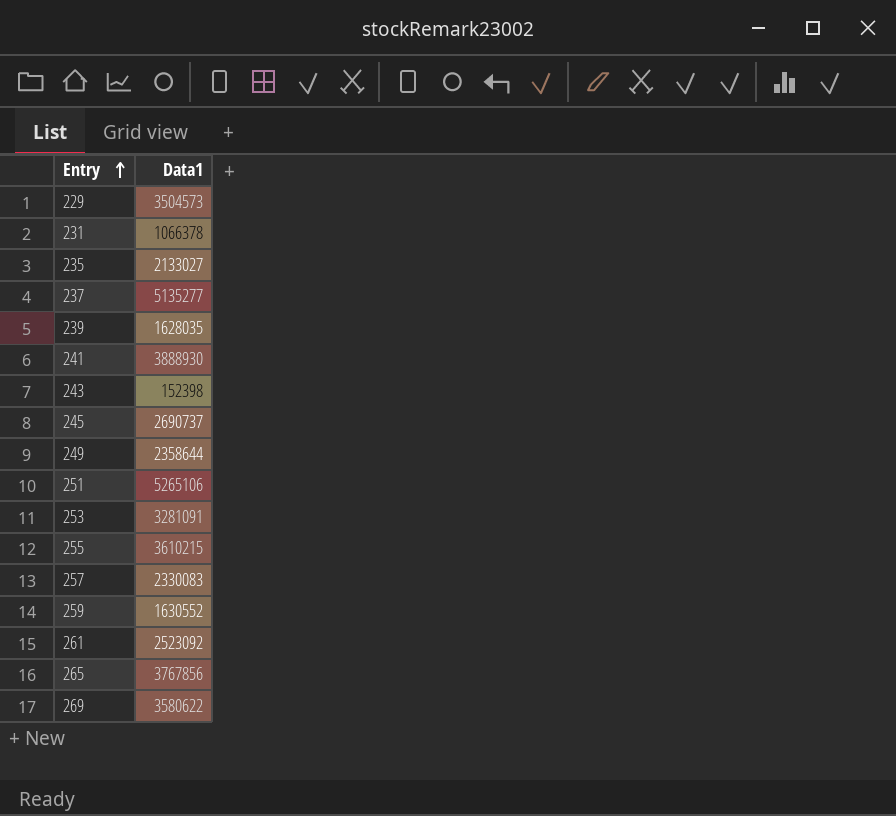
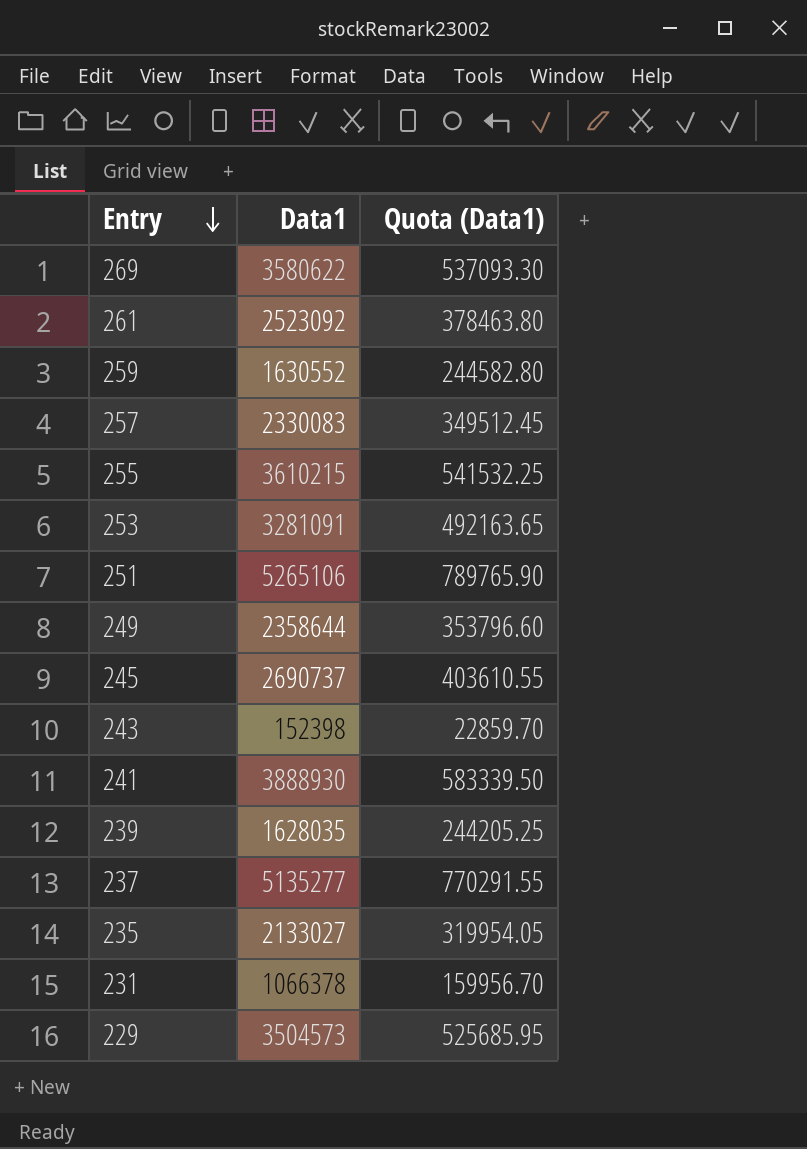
row order: Entry ascending -> Entry descending
column Quota (Data1) | formula: none -> [Data1] * 0.15
row 265: 3767856 -> none

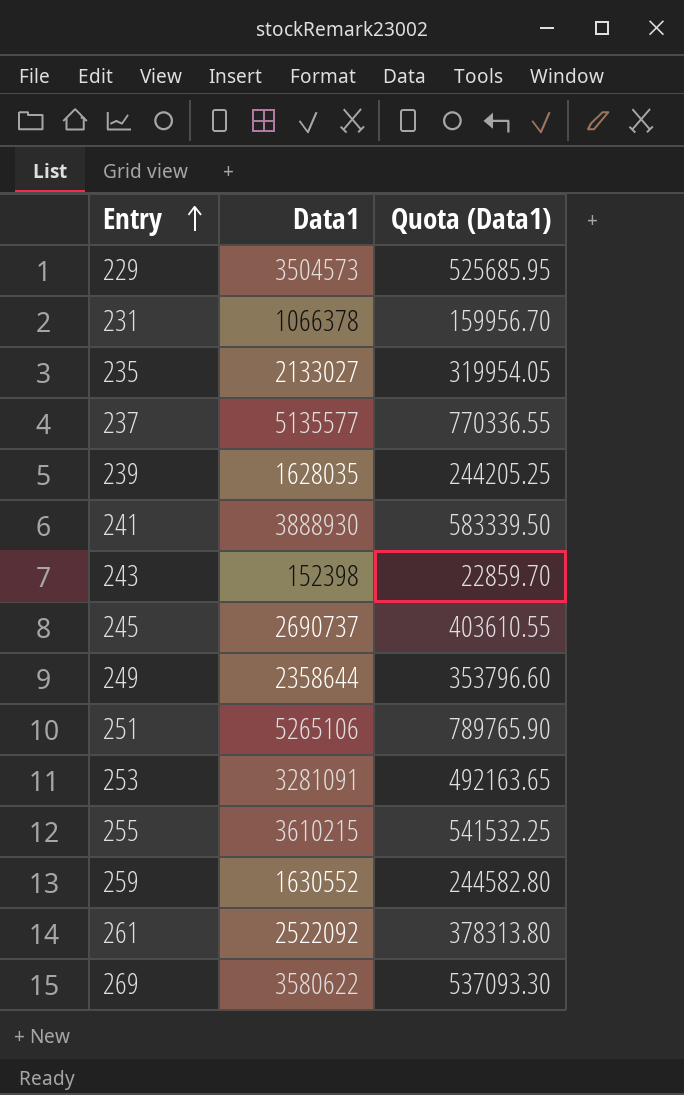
row order: Entry descending -> Entry ascending
row 257: 2330083 | 349512.45 -> none
237 | Data1: 5135277 -> 5135577
237 | Quota (Data1): 770291.55 -> 770336.55
261 | Data1: 2523092 -> 2522092
261 | Quota (Data1): 378463.80 -> 378313.80

